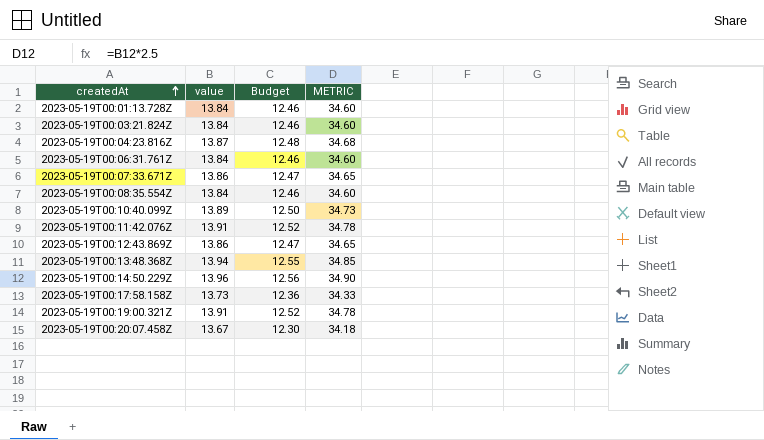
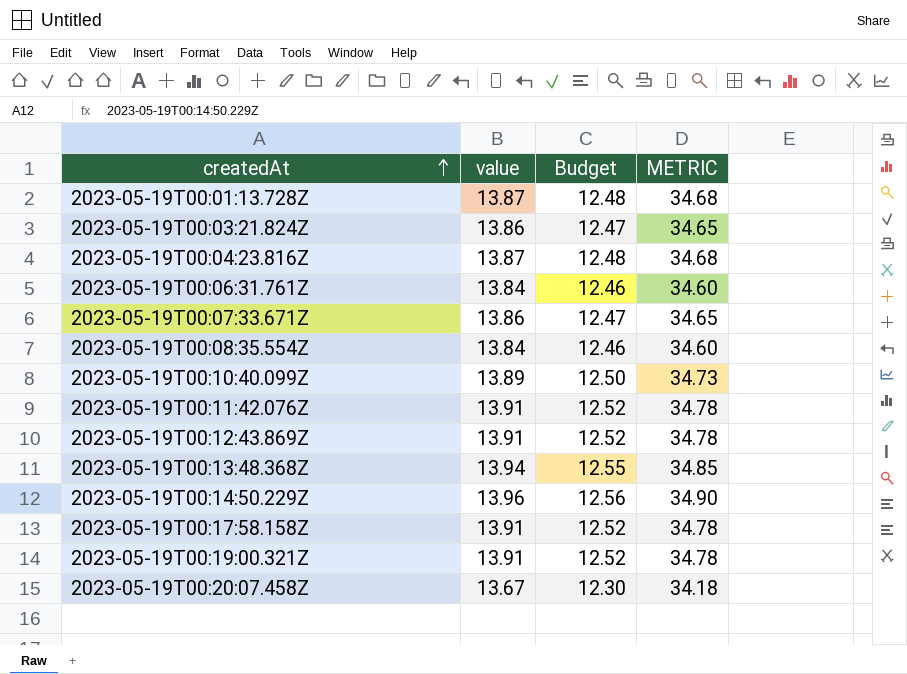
2023-05-19T00:01:13.728Z | value: 13.84 -> 13.87
2023-05-19T00:01:13.728Z | Budget: 12.46 -> 12.48
2023-05-19T00:01:13.728Z | METRIC: 34.60 -> 34.68
2023-05-19T00:03:21.824Z | value: 13.84 -> 13.86
2023-05-19T00:03:21.824Z | Budget: 12.46 -> 12.47
2023-05-19T00:03:21.824Z | METRIC: 34.60 -> 34.65
2023-05-19T00:12:43.869Z | value: 13.86 -> 13.91
2023-05-19T00:12:43.869Z | Budget: 12.47 -> 12.52
2023-05-19T00:12:43.869Z | METRIC: 34.65 -> 34.78
2023-05-19T00:17:58.158Z | value: 13.73 -> 13.91
2023-05-19T00:17:58.158Z | Budget: 12.36 -> 12.52
2023-05-19T00:17:58.158Z | METRIC: 34.33 -> 34.78

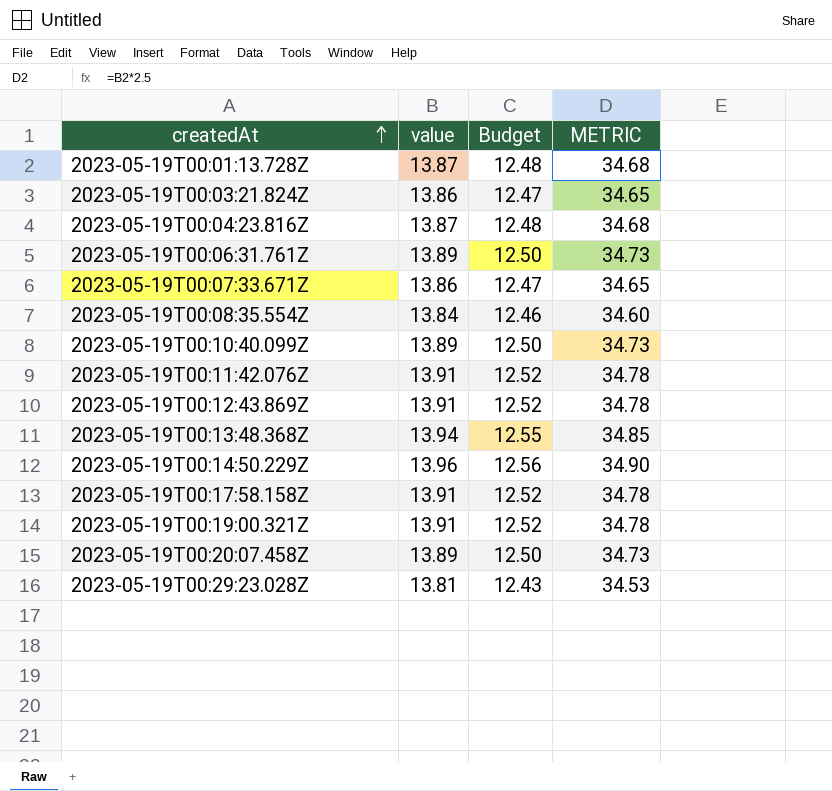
2023-05-19T00:06:31.761Z | value: 13.84 -> 13.89
2023-05-19T00:06:31.761Z | Budget: 12.46 -> 12.50
2023-05-19T00:06:31.761Z | METRIC: 34.60 -> 34.73
2023-05-19T00:20:07.458Z | value: 13.67 -> 13.89
2023-05-19T00:20:07.458Z | Budget: 12.30 -> 12.50
2023-05-19T00:20:07.458Z | METRIC: 34.18 -> 34.73
row 2023-05-19T00:29:23.028Z: none -> 13.81 | 12.43 | 34.53

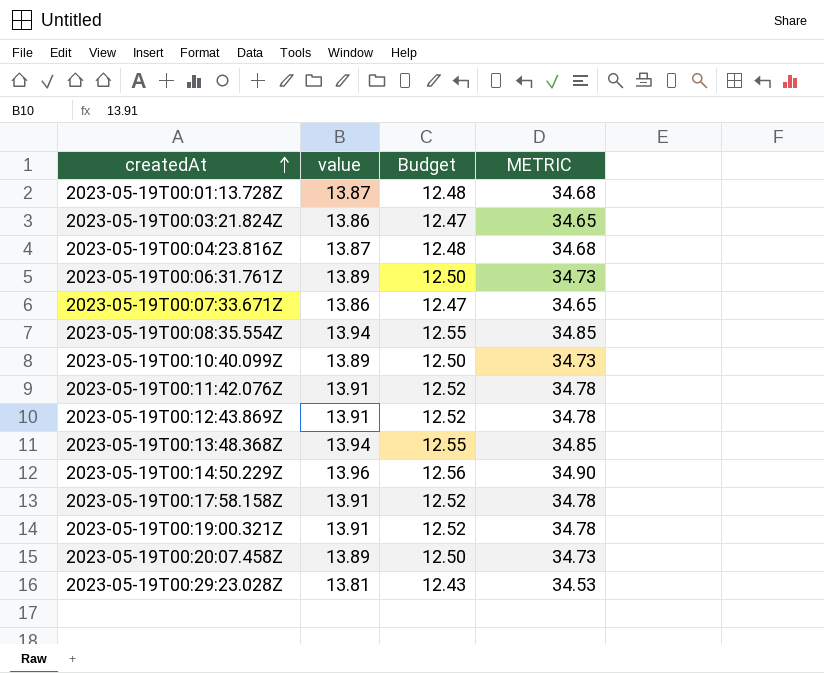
2023-05-19T00:08:35.554Z | value: 13.84 -> 13.94
2023-05-19T00:08:35.554Z | Budget: 12.46 -> 12.55
2023-05-19T00:08:35.554Z | METRIC: 34.60 -> 34.85

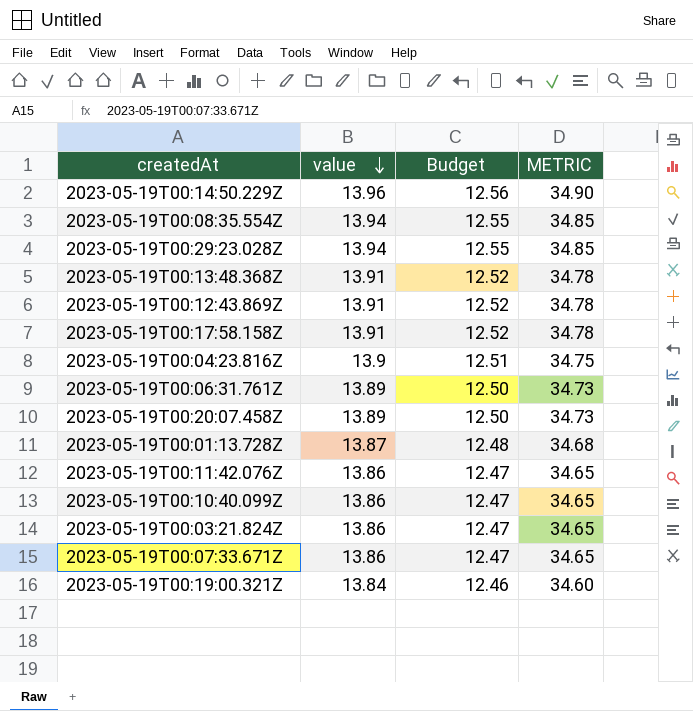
row order: createdAt ascending -> value descending
2023-05-19T00:29:23.028Z | value: 13.81 -> 13.94
2023-05-19T00:29:23.028Z | Budget: 12.43 -> 12.55
2023-05-19T00:29:23.028Z | METRIC: 34.53 -> 34.85
2023-05-19T00:13:48.368Z | value: 13.94 -> 13.91
2023-05-19T00:13:48.368Z | Budget: 12.55 -> 12.52
2023-05-19T00:13:48.368Z | METRIC: 34.85 -> 34.78
2023-05-19T00:04:23.816Z | value: 13.87 -> 13.9
2023-05-19T00:04:23.816Z | Budget: 12.48 -> 12.51
2023-05-19T00:04:23.816Z | METRIC: 34.68 -> 34.75
2023-05-19T00:11:42.076Z | value: 13.91 -> 13.86
2023-05-19T00:11:42.076Z | Budget: 12.52 -> 12.47
2023-05-19T00:11:42.076Z | METRIC: 34.78 -> 34.65
2023-05-19T00:10:40.099Z | value: 13.89 -> 13.86
2023-05-19T00:10:40.099Z | Budget: 12.50 -> 12.47
2023-05-19T00:10:40.099Z | METRIC: 34.73 -> 34.65
2023-05-19T00:19:00.321Z | value: 13.91 -> 13.84
2023-05-19T00:19:00.321Z | Budget: 12.52 -> 12.46
2023-05-19T00:19:00.321Z | METRIC: 34.78 -> 34.60

